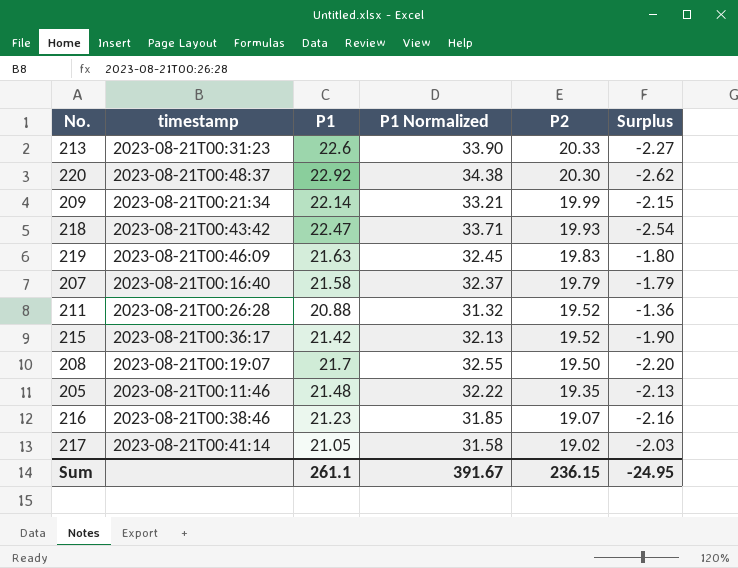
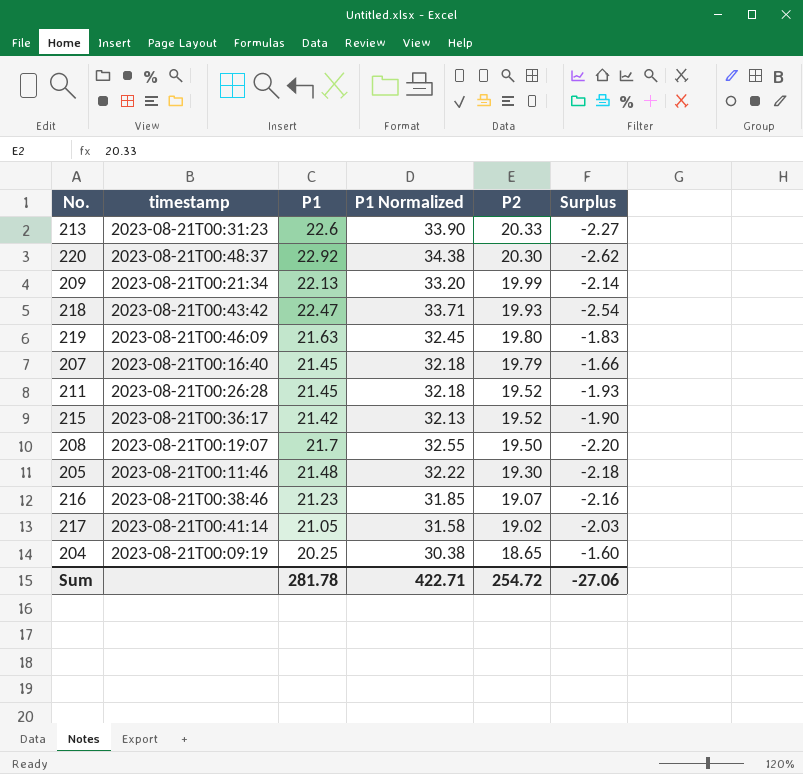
209 | P1: 22.14 -> 22.13
209 | P1 Normalized: 33.21 -> 33.20
209 | Surplus: -2.15 -> -2.14
219 | P2: 19.83 -> 19.80
219 | Surplus: -1.80 -> -1.83
207 | P1: 21.58 -> 21.45
207 | P1 Normalized: 32.37 -> 32.18
207 | Surplus: -1.79 -> -1.66
211 | P1: 20.88 -> 21.45
211 | P1 Normalized: 31.32 -> 32.18
211 | Surplus: -1.36 -> -1.93
205 | P2: 19.35 -> 19.30
205 | Surplus: -2.13 -> -2.18
row 204: none -> 2023-08-21T00:09:19 | 20.25 | 30.38 | 18.65 | -1.60
Sum | P1: 261.1 -> 281.78
Sum | P1 Normalized: 391.67 -> 422.71
Sum | P2: 236.15 -> 254.72
Sum | Surplus: -24.95 -> -27.06

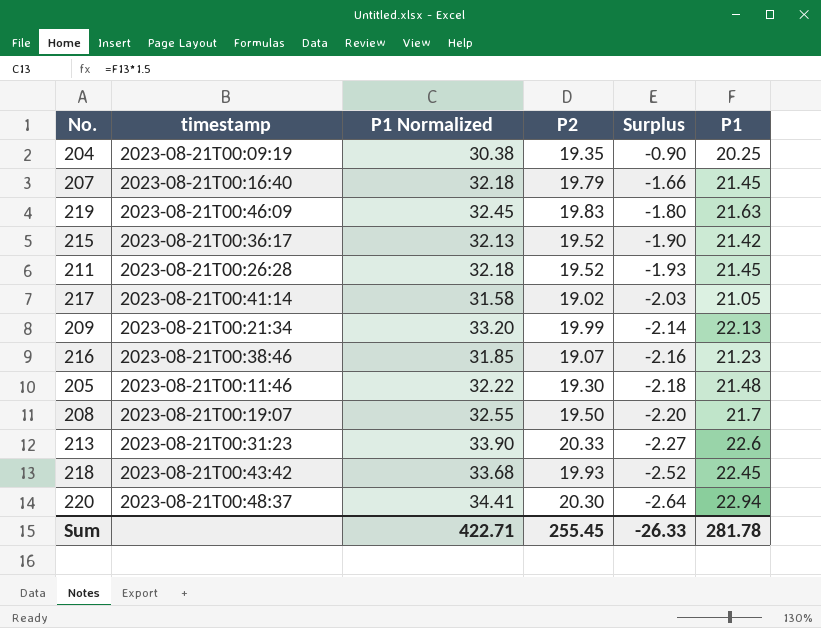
row order: P2 descending -> Surplus descending
column P1 | position: 3 -> 6
204 | P2: 18.65 -> 19.35
204 | Surplus: -1.60 -> -0.90
219 | P2: 19.80 -> 19.83
219 | Surplus: -1.83 -> -1.80
218 | P1 Normalized: 33.71 -> 33.68
218 | Surplus: -2.54 -> -2.52
218 | P1: 22.47 -> 22.45
220 | P1 Normalized: 34.38 -> 34.41
220 | Surplus: -2.62 -> -2.64
220 | P1: 22.92 -> 22.94
Sum | P2: 254.72 -> 255.45
Sum | Surplus: -27.06 -> -26.33

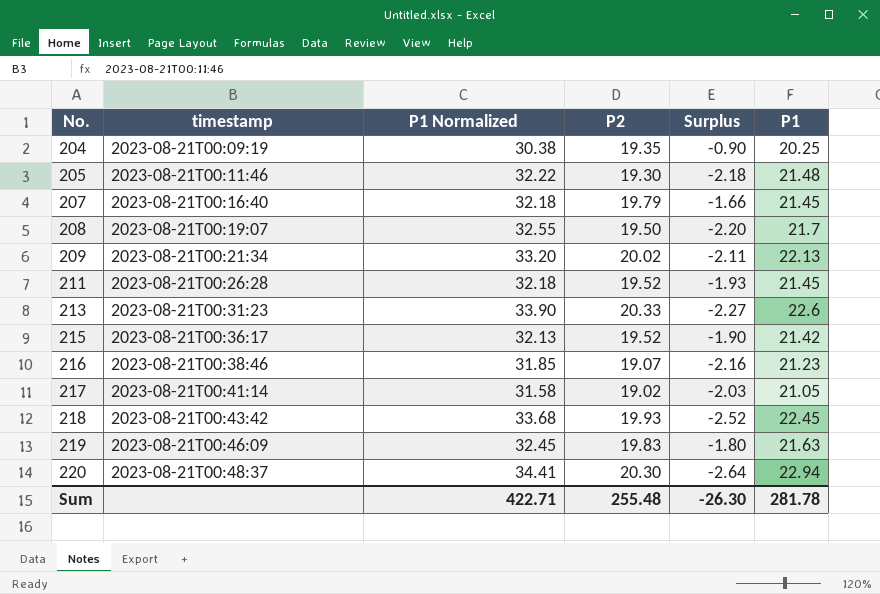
row order: Surplus descending -> No. ascending
209 | P2: 19.99 -> 20.02
209 | Surplus: -2.14 -> -2.11
Sum | P2: 255.45 -> 255.48
Sum | Surplus: -26.33 -> -26.30

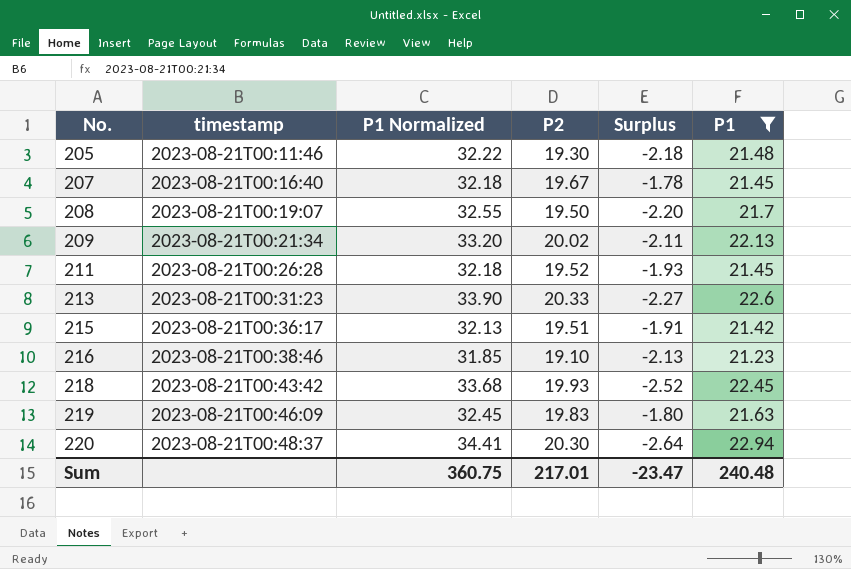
filter: none -> P1 >= 21.23
207 | P2: 19.79 -> 19.67
207 | Surplus: -1.66 -> -1.78
215 | P2: 19.52 -> 19.51
215 | Surplus: -1.90 -> -1.91
216 | P2: 19.07 -> 19.10
216 | Surplus: -2.16 -> -2.13
Sum | P1 Normalized: 422.71 -> 360.75
Sum | P2: 255.48 -> 217.01
Sum | Surplus: -26.30 -> -23.47
Sum | P1: 281.78 -> 240.48

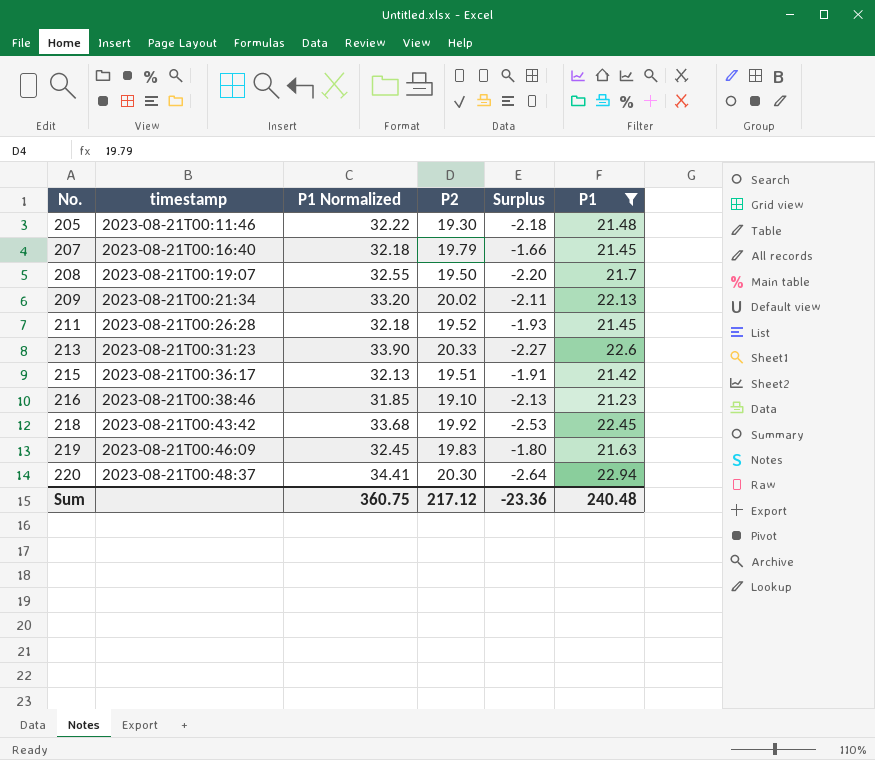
207 | P2: 19.67 -> 19.79
207 | Surplus: -1.78 -> -1.66
218 | P2: 19.93 -> 19.92
218 | Surplus: -2.52 -> -2.53
Sum | P2: 217.01 -> 217.12
Sum | Surplus: -23.47 -> -23.36

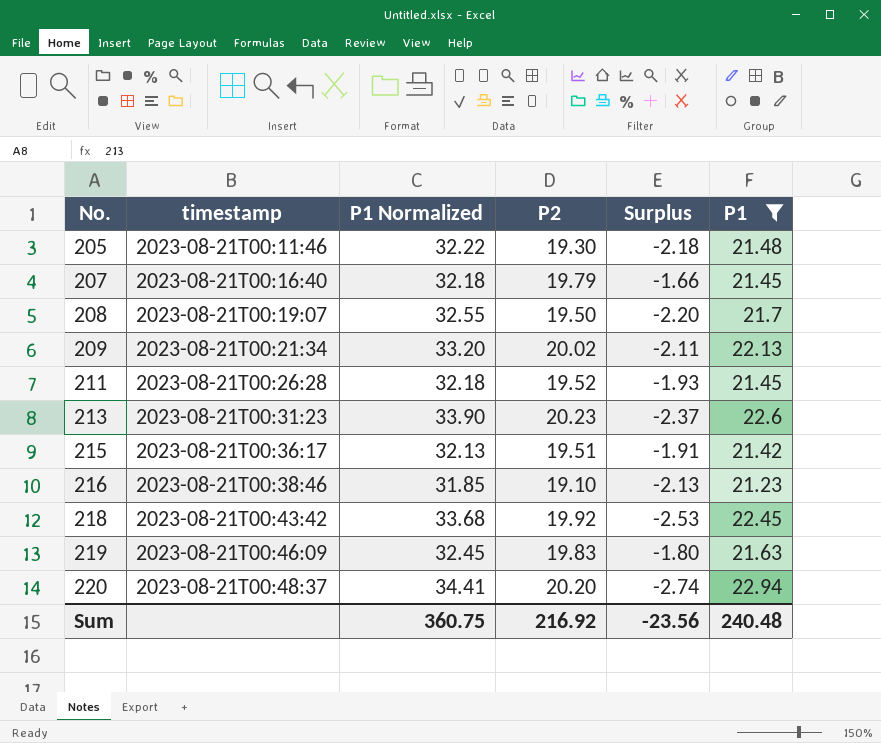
213 | P2: 20.33 -> 20.23
213 | Surplus: -2.27 -> -2.37
220 | P2: 20.30 -> 20.20
220 | Surplus: -2.64 -> -2.74
Sum | P2: 217.12 -> 216.92
Sum | Surplus: -23.36 -> -23.56

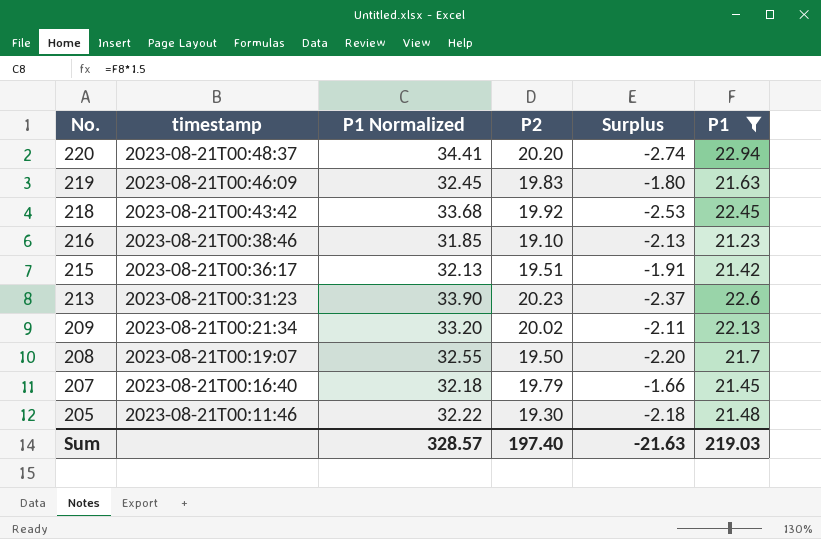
row order: No. ascending -> No. descending
row 211: 2023-08-21T00:26:28 | 32.18 | 19.52 | -1.93 | 21.45 -> none
Sum | P1 Normalized: 360.75 -> 328.57
Sum | P2: 216.92 -> 197.40
Sum | Surplus: -23.56 -> -21.63
Sum | P1: 240.48 -> 219.03

